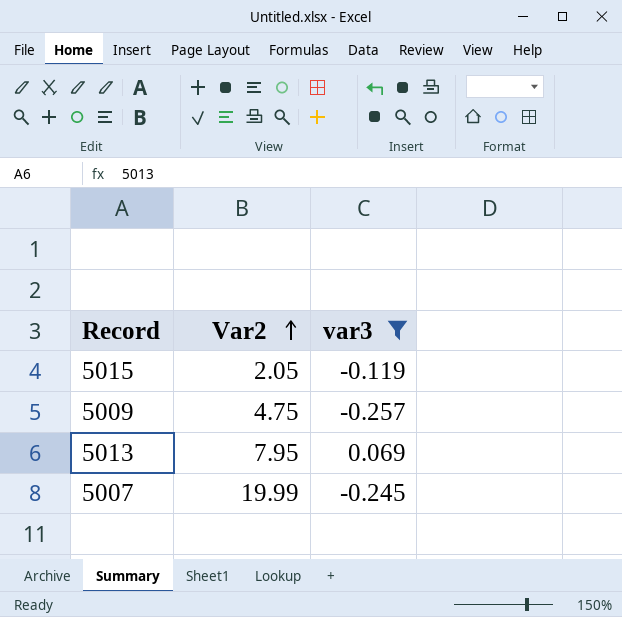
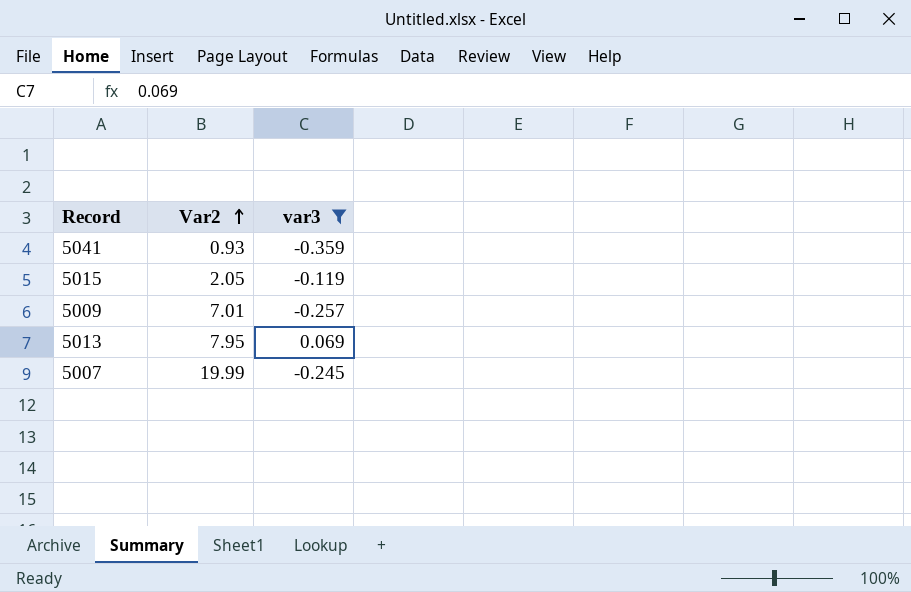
row 5041: none -> 0.93 | -0.359
5009 | Var2: 4.75 -> 7.01

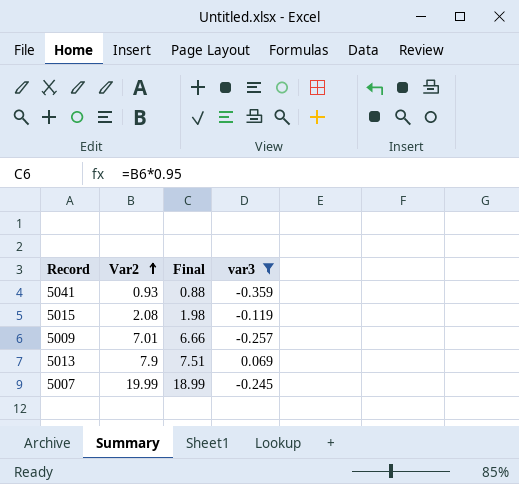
column Final | formula: none -> [Var2] * 0.95
5015 | Var2: 2.05 -> 2.08
5013 | Var2: 7.95 -> 7.9

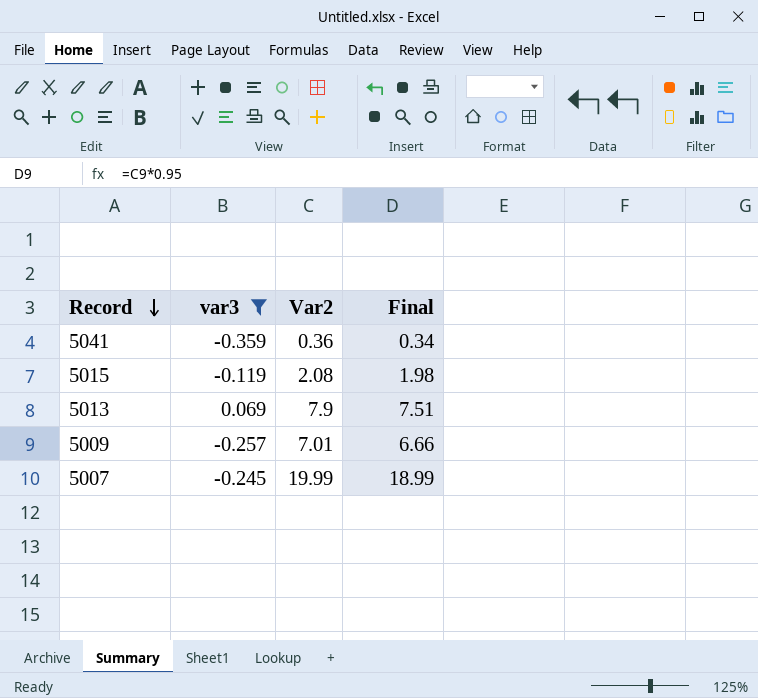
row order: Var2 ascending -> Record descending
column var3 | position: 4 -> 2
5041 | Var2: 0.93 -> 0.36
5041 | Final: 0.88 -> 0.34

